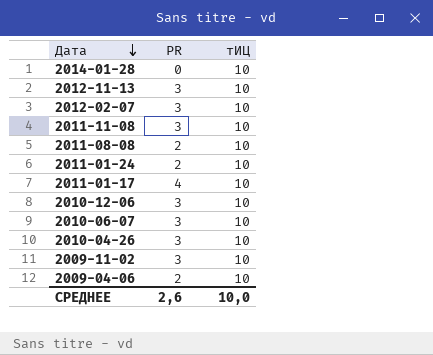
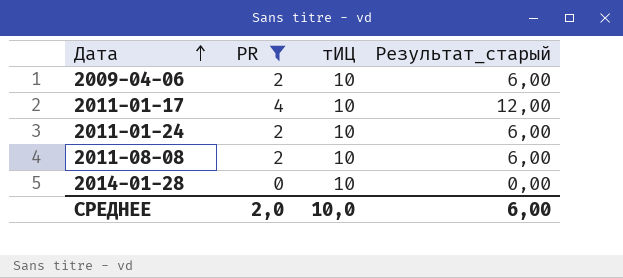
filter: none -> PR != 3
row order: Дата descending -> Дата ascending
column Результат_старый | formula: none -> [PR] * 3
СРЕДНЕЕ | PR: 2,6 -> 2,0

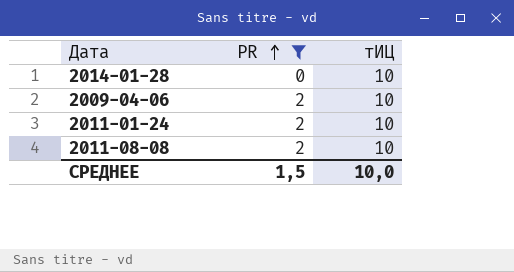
row order: Дата ascending -> PR ascending
column Результат_старый | formula: [PR] * 3 -> none
row 2011-01-17: 4 | 10 | 12,00 -> none
СРЕДНЕЕ | PR: 2,0 -> 1,5

